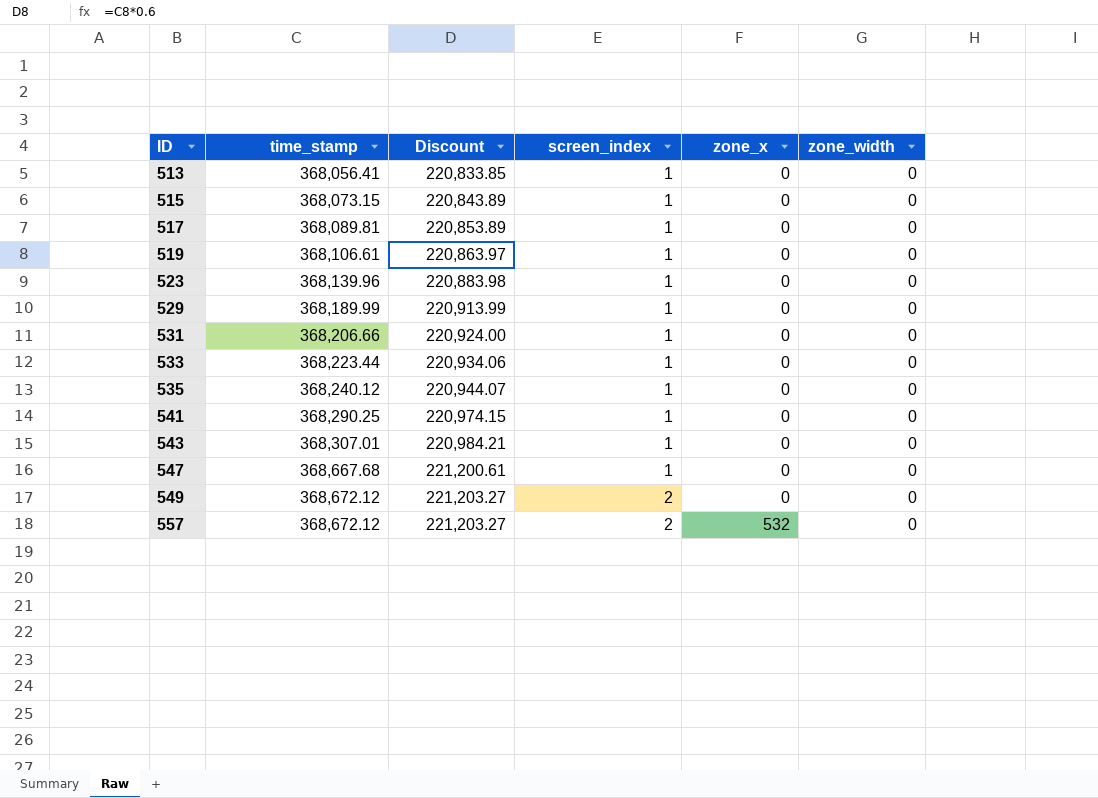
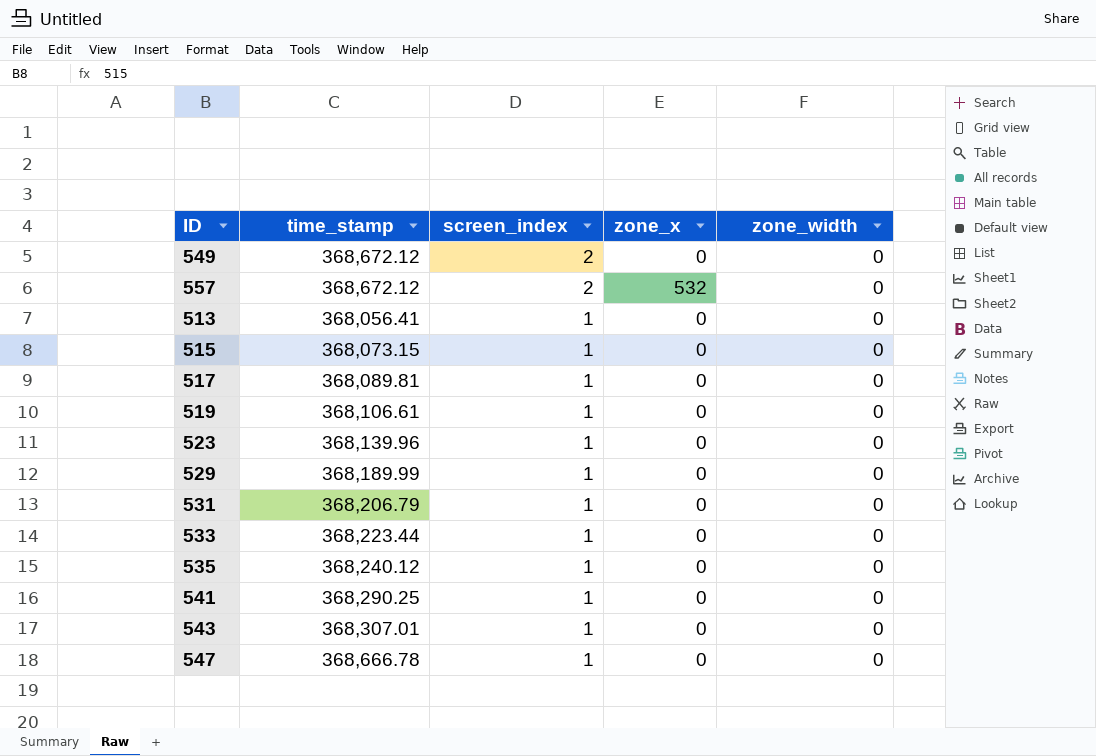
row order: ID ascending -> screen_index descending
column Discount | formula: [time_stamp] * 0.6 -> none
531 | time_stamp: 368,206.66 -> 368,206.79
547 | time_stamp: 368,667.68 -> 368,666.78

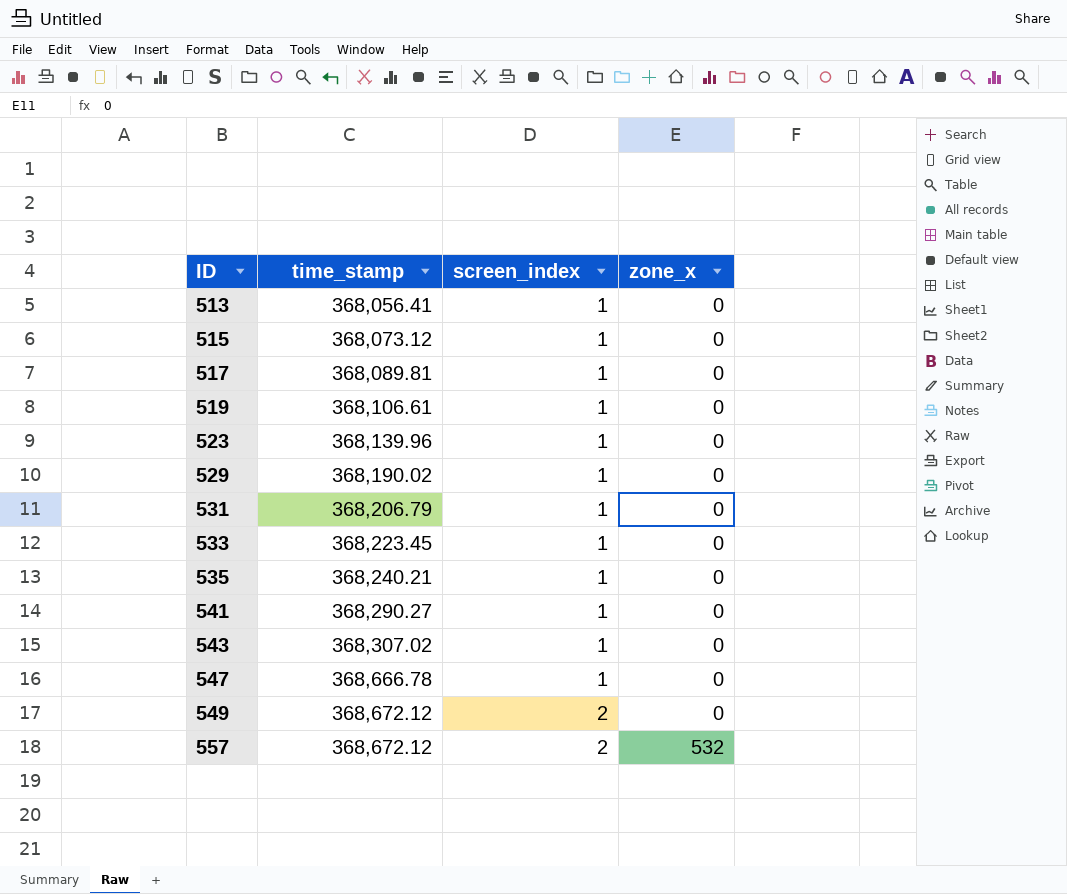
row order: screen_index descending -> ID ascending
column zone_width | position: 5 -> none
515 | time_stamp: 368,073.15 -> 368,073.12
529 | time_stamp: 368,189.99 -> 368,190.02
533 | time_stamp: 368,223.44 -> 368,223.45
535 | time_stamp: 368,240.12 -> 368,240.21
541 | time_stamp: 368,290.25 -> 368,290.27
543 | time_stamp: 368,307.01 -> 368,307.02

